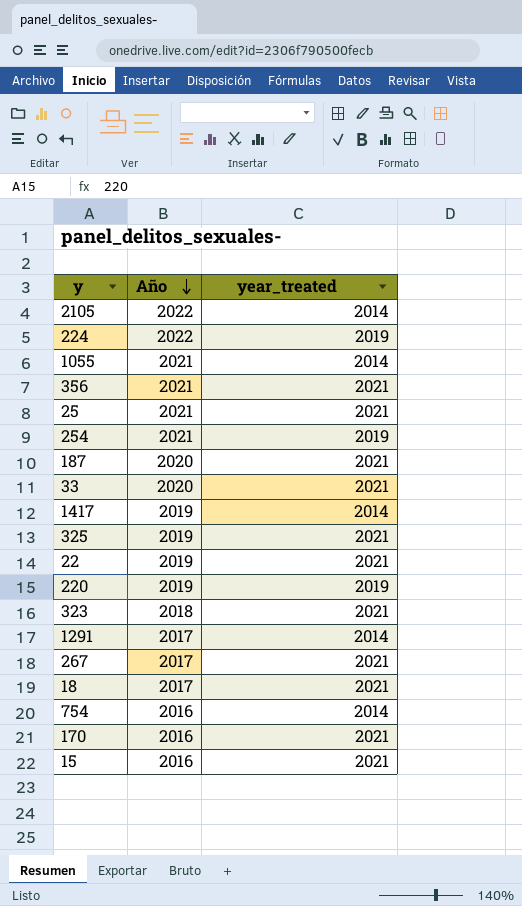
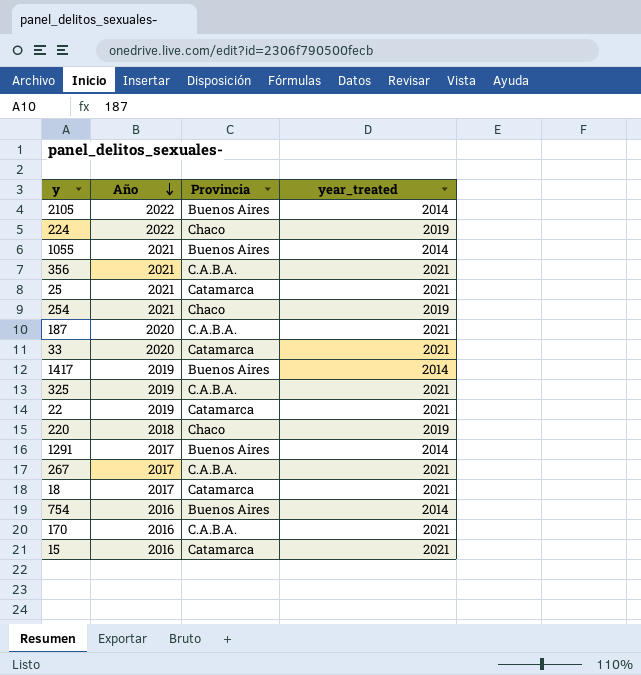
column Provincia | position: none -> 3
row 323: 2018 | 2021 -> none
220 | Año: 2019 -> 2018

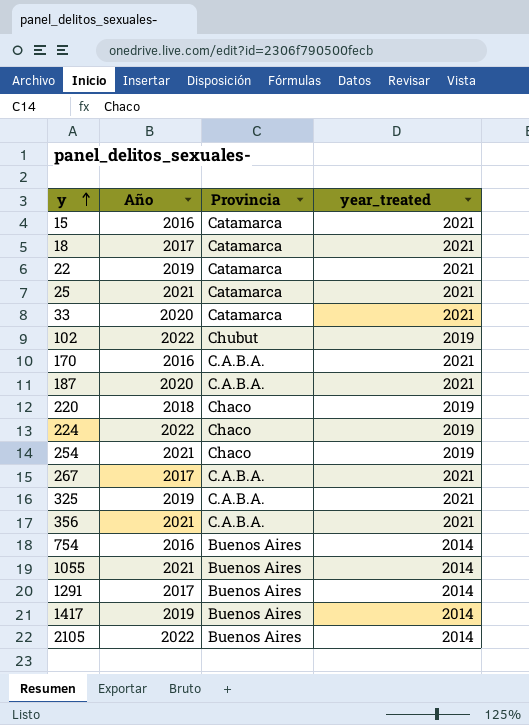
row order: Año descending -> y ascending
row 102: none -> 2022 | Chubut | 2019

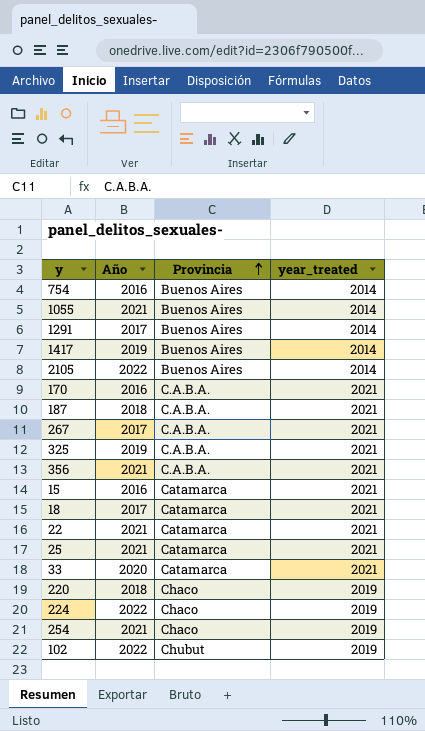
row order: y ascending -> Provincia ascending
187 | Año: 2020 -> 2018
22 | Año: 2019 -> 2021

